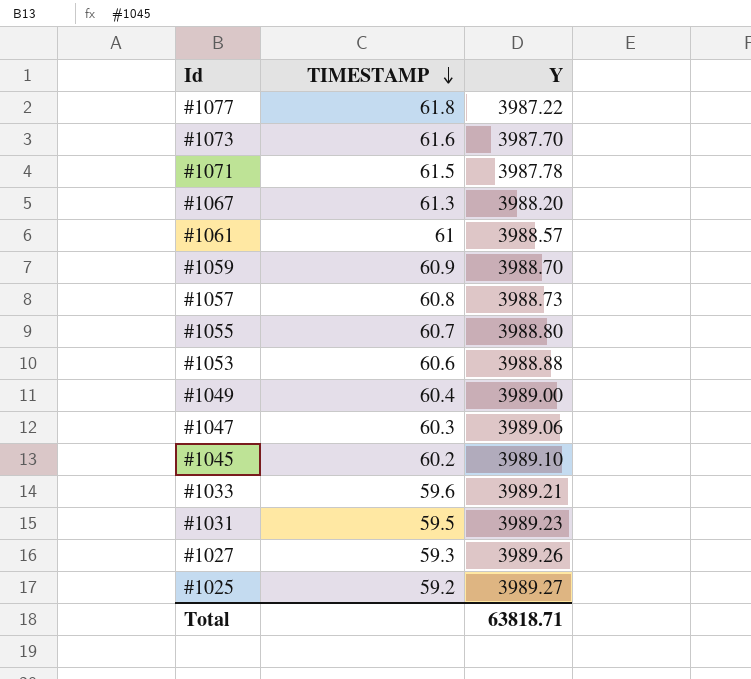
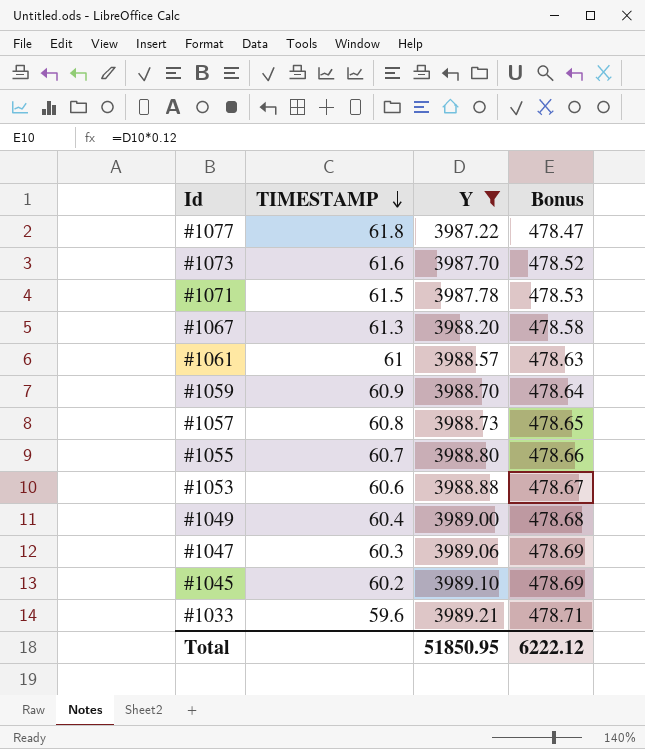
filter: none -> Y <= 3989.21
column Bonus | formula: none -> [Y] * 0.12
Total | Y: 63818.71 -> 51850.95

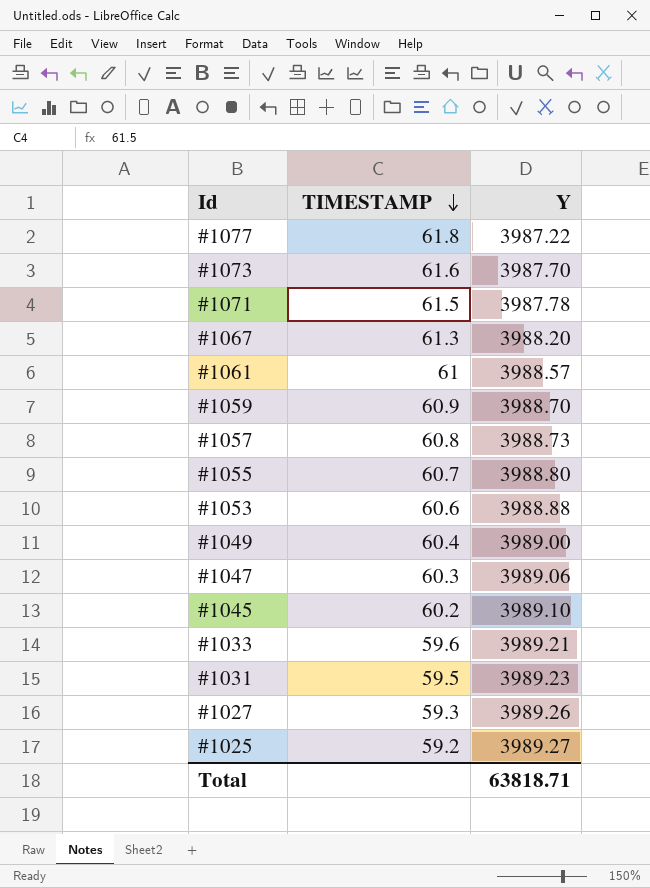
filter: Y <= 3989.21 -> none
column Bonus | formula: [Y] * 0.12 -> none
Total | Y: 51850.95 -> 63818.71

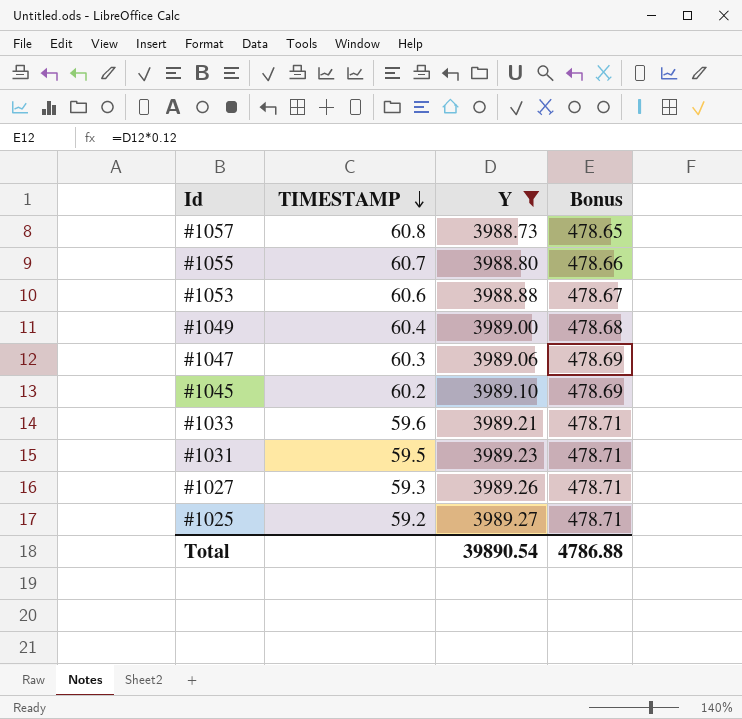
filter: none -> Y >= 3988.73
column Bonus | formula: none -> [Y] * 0.12
Total | Y: 63818.71 -> 39890.54

